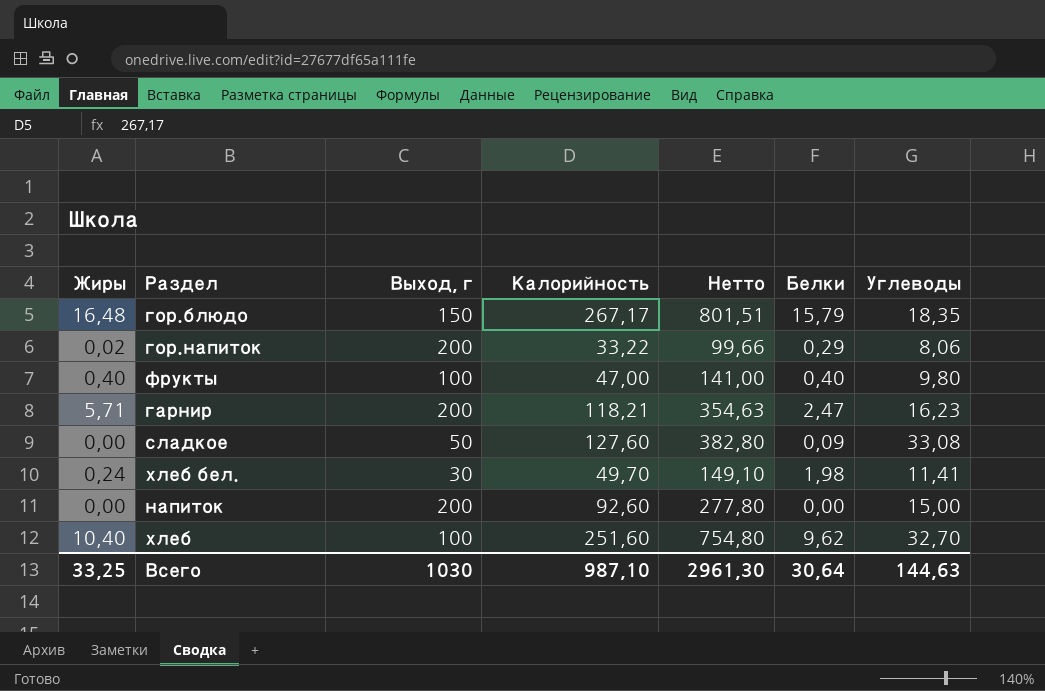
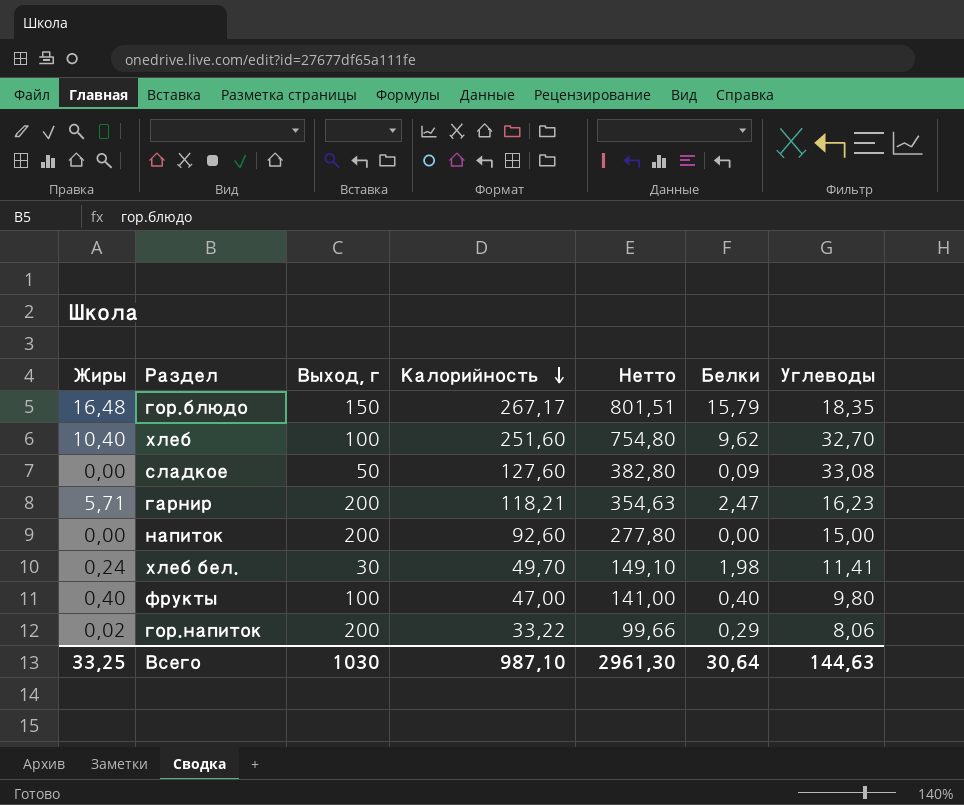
row order: none -> Калорийность descending

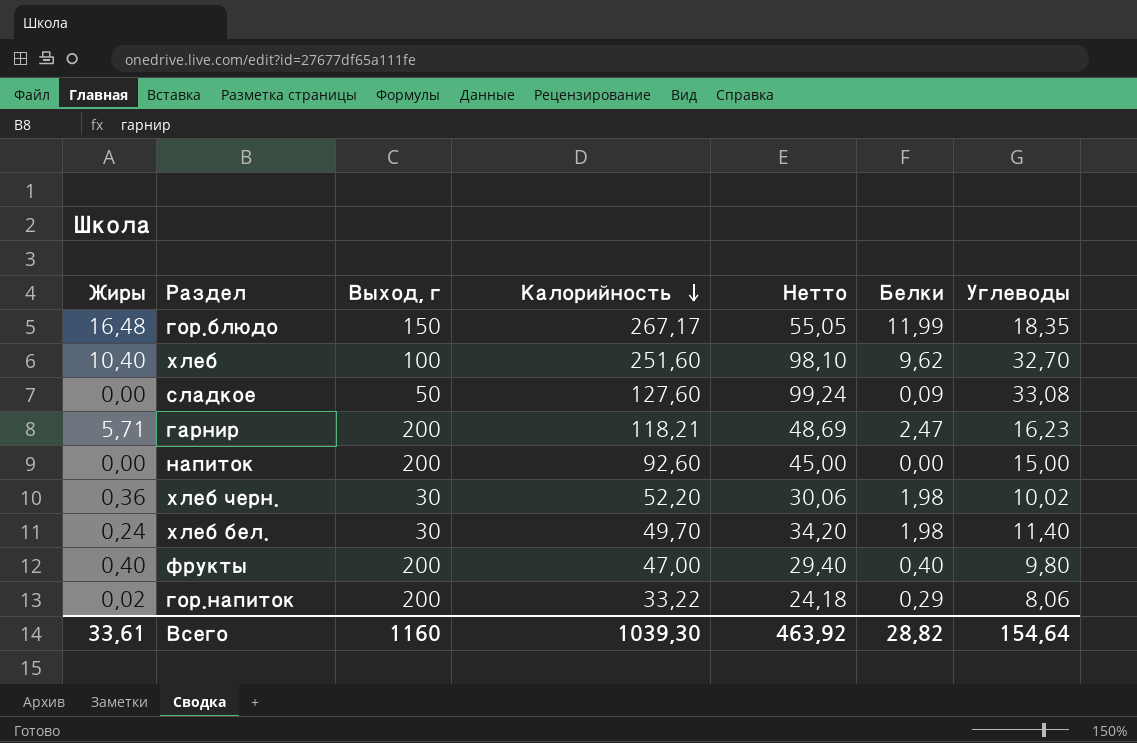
column Нетто | formula: [Калорийность] * 3 -> [Углеводы] * 3
гор.блюдо | Белки: 15,79 -> 11,99
row хлеб черн.: none -> 0,36 | 30 | 52,20 | 30,06 | 1,98 | 10,02
хлеб бел. | Углеводы: 11,41 -> 11,40
фрукты | Выход, г: 100 -> 200
Всего | Жиры: 33,25 -> 33,61
Всего | Выход, г: 1030 -> 1160
Всего | Калорийность: 987,10 -> 1039,30
Всего | Нетто: 2961,30 -> 463,92
Всего | Белки: 30,64 -> 28,82
Всего | Углеводы: 144,63 -> 154,64

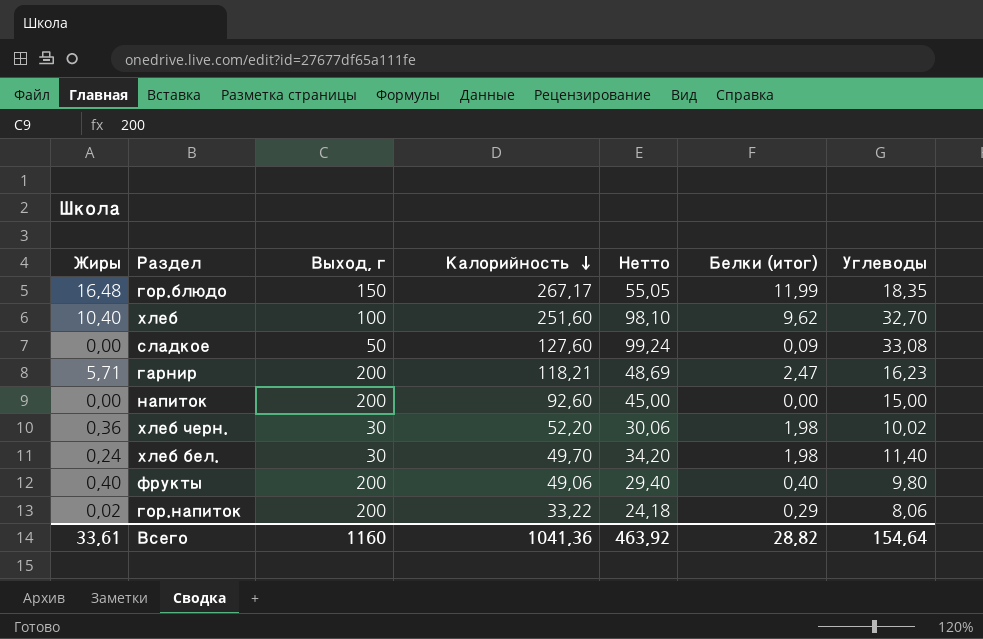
column name: Белки -> Белки (итог)
фрукты | Калорийность: 47,00 -> 49,06
Всего | Калорийность: 1039,30 -> 1041,36

